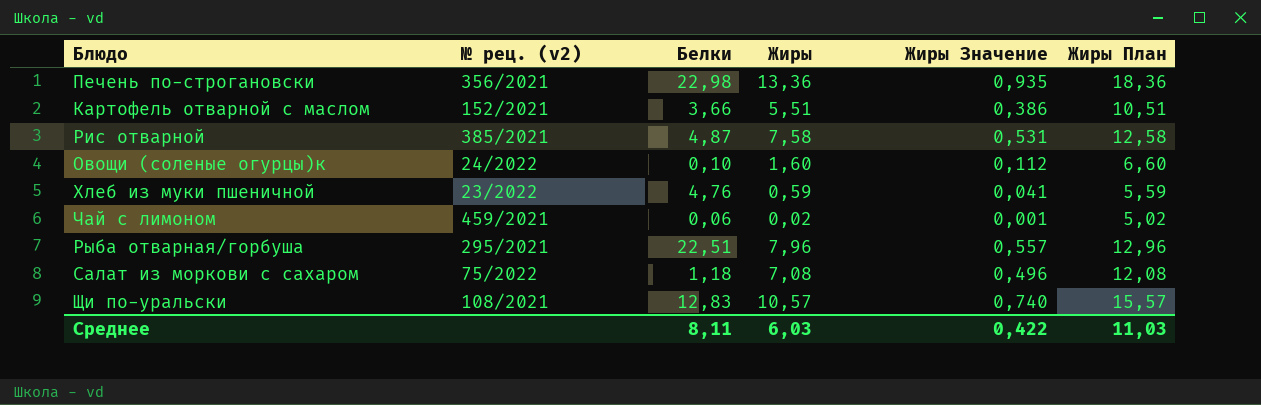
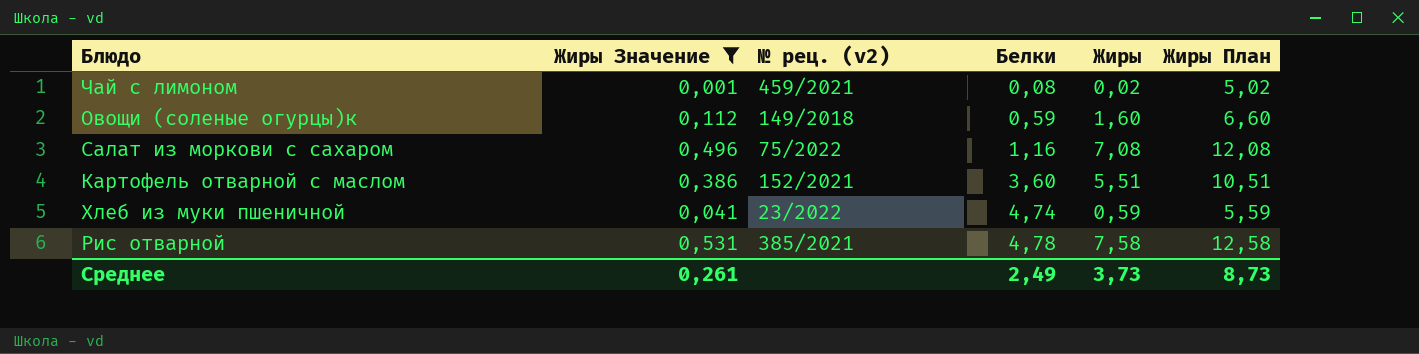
filter: none -> Жиры Значение <= 0,531
row order: none -> Белки ascending
column Жиры Значение | position: 5 -> 2
Чай с лимоном | Белки: 0,06 -> 0,08
Овощи (соленые огурцы)к | № рец. (v2): 24/2022 -> 149/2018
Овощи (соленые огурцы)к | Белки: 0,10 -> 0,59
Салат из моркови с сахаром | Белки: 1,18 -> 1,16
Картофель отварной с маслом | Белки: 3,66 -> 3,60
Хлеб из муки пшеничной | Белки: 4,76 -> 4,74
Рис отварной | Белки: 4,87 -> 4,78
Среднее | Жиры Значение: 0,422 -> 0,261
Среднее | Белки: 8,11 -> 2,49
Среднее | Жиры: 6,03 -> 3,73
Среднее | Жиры План: 11,03 -> 8,73

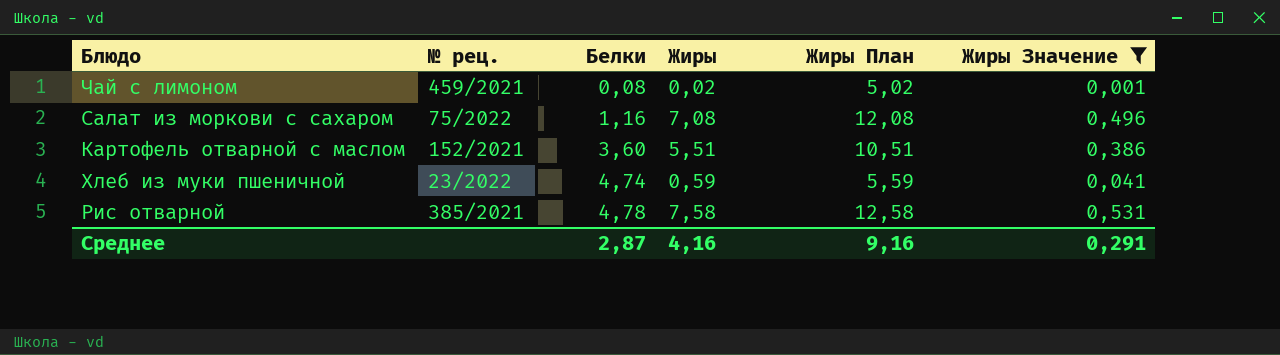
column name: № рец. (v2) -> № рец.
column Жиры Значение | position: 2 -> 6
row Овощи (соленые огурцы)к: 0,112 | 149/2018 | 0,59 | 1,60 | 6,60 -> none
Среднее | Белки: 2,49 -> 2,87
Среднее | Жиры: 3,73 -> 4,16
Среднее | Жиры План: 8,73 -> 9,16
Среднее | Жиры Значение: 0,261 -> 0,291

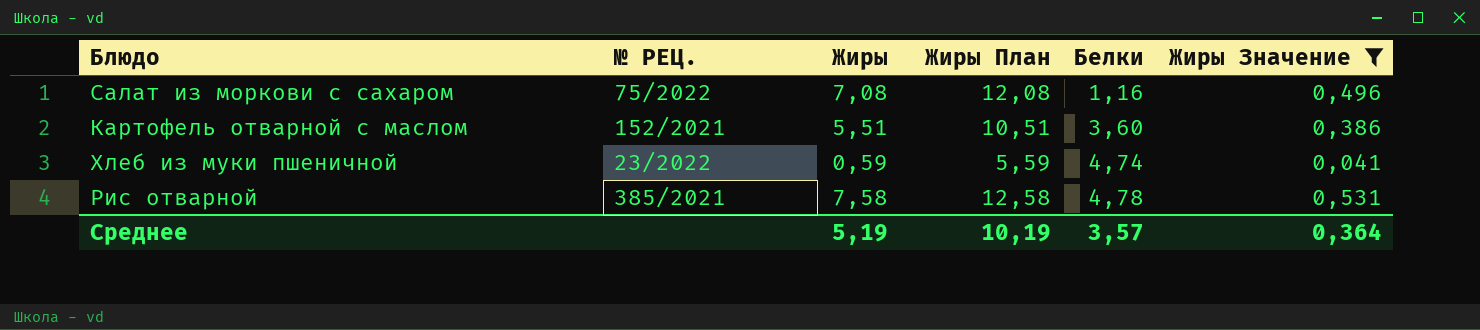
column name: № рец. -> № РЕЦ.
column Белки | position: 3 -> 5
row Чай с лимоном: 459/2021 | 0,08 | 0,02 | 5,02 | 0,001 -> none
Среднее | Жиры: 4,16 -> 5,19
Среднее | Жиры План: 9,16 -> 10,19
Среднее | Белки: 2,87 -> 3,57
Среднее | Жиры Значение: 0,291 -> 0,364

